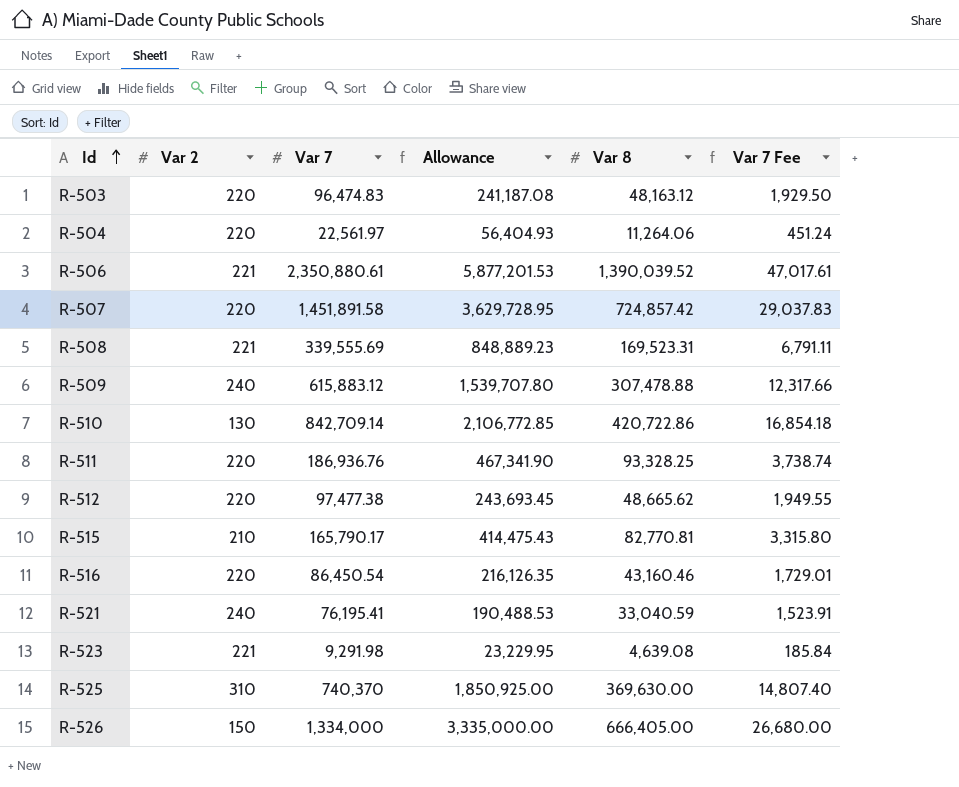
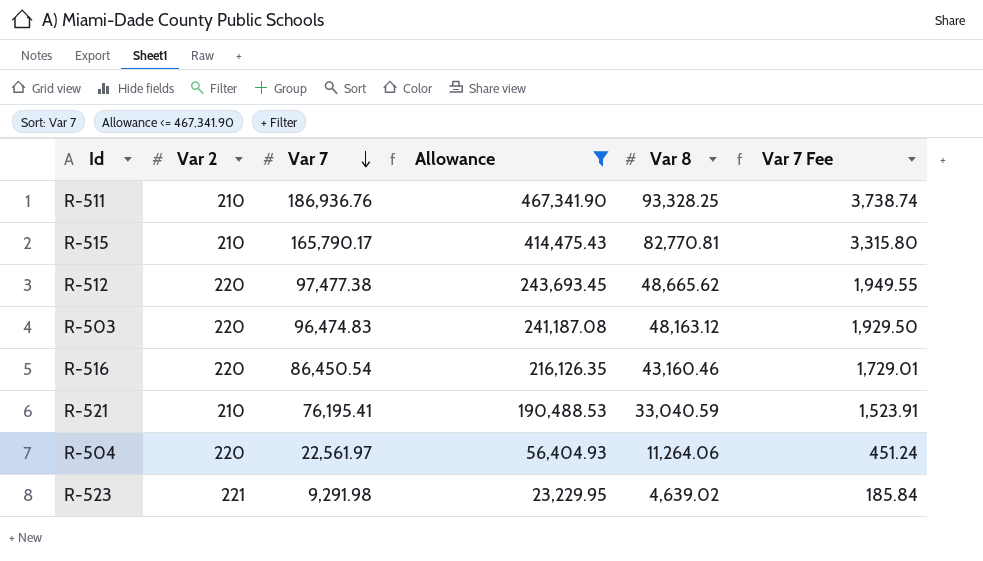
filter: none -> Allowance <= 467,341.90
row order: Id ascending -> Var 7 descending
R-511 | Var 2: 220 -> 210
R-521 | Var 2: 240 -> 210
R-523 | Var 8: 4,639.08 -> 4,639.02

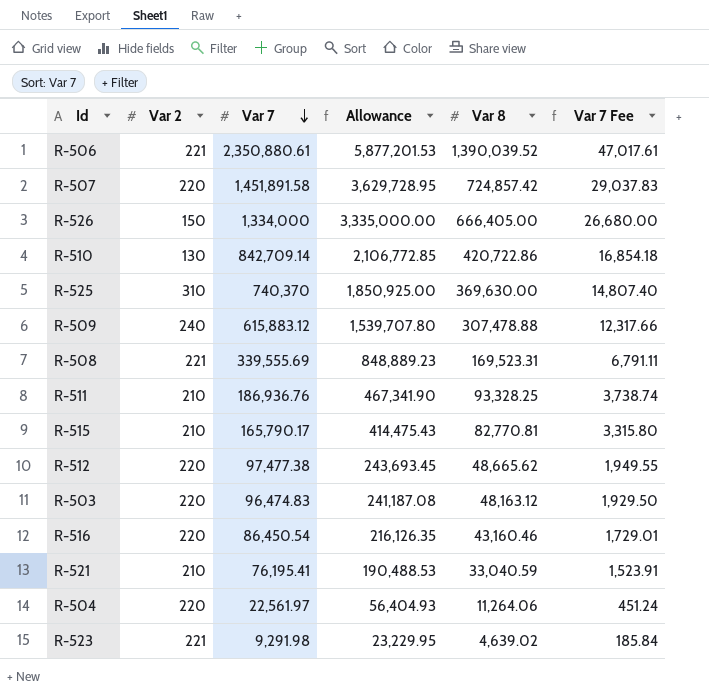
filter: Allowance <= 467,341.90 -> none

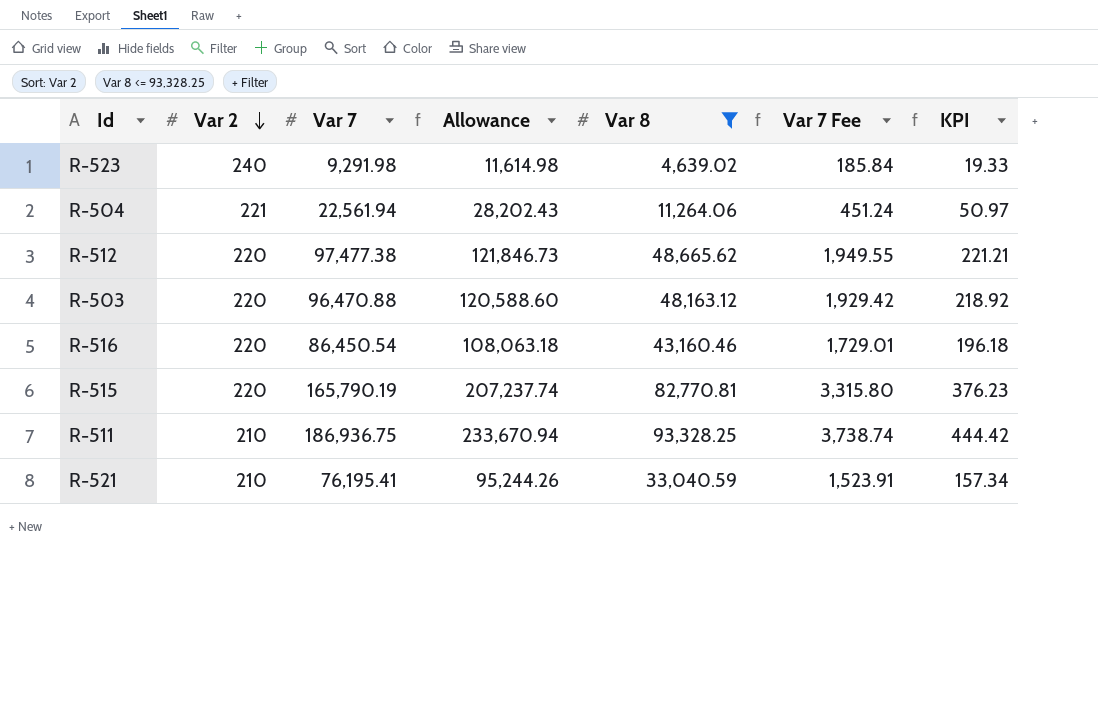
filter: none -> Var 8 <= 93,328.25
row order: Var 7 descending -> Var 2 descending
column Allowance | formula: [Var 7] * 2.5 -> [Var 7] * 1.25
column KPI | formula: none -> [Var 8] / [Var 2]
R-523 | Var 2: 221 -> 240
R-504 | Var 2: 220 -> 221
R-504 | Var 7: 22,561.97 -> 22,561.94
R-503 | Var 7: 96,474.83 -> 96,470.88
R-503 | Var 7 Fee: 1,929.50 -> 1,929.42
R-515 | Var 2: 210 -> 220
R-515 | Var 7: 165,790.17 -> 165,790.19
R-511 | Var 7: 186,936.76 -> 186,936.75

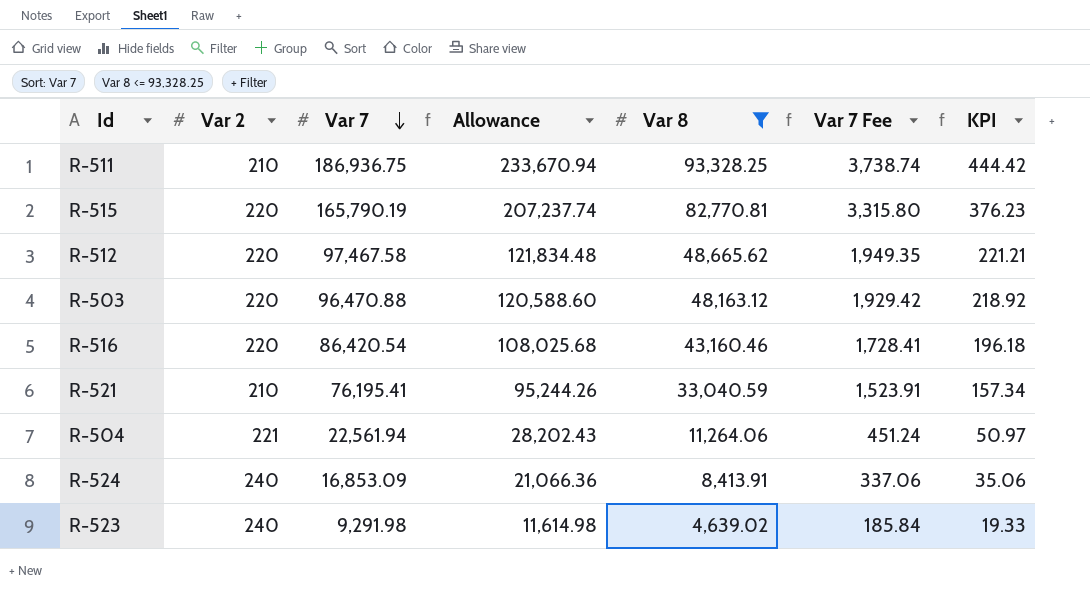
row order: Var 2 descending -> Var 7 descending
R-512 | Var 7: 97,477.38 -> 97,467.58
R-512 | Allowance: 121,846.73 -> 121,834.48
R-512 | Var 7 Fee: 1,949.55 -> 1,949.35
R-516 | Var 7: 86,450.54 -> 86,420.54
R-516 | Allowance: 108,063.18 -> 108,025.68
R-516 | Var 7 Fee: 1,729.01 -> 1,728.41
row R-524: none -> 240 | 16,853.09 | 21,066.36 | 8,413.91 | 337.06 | 35.06

